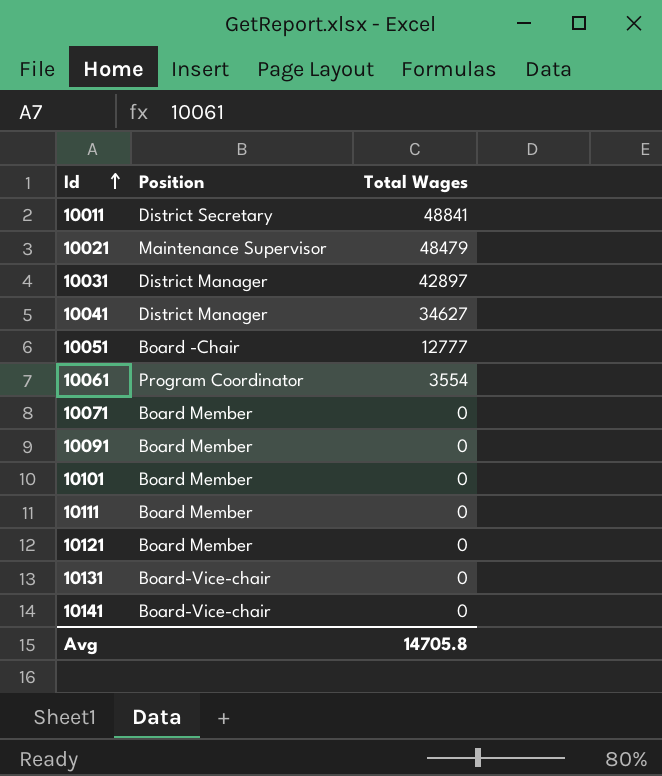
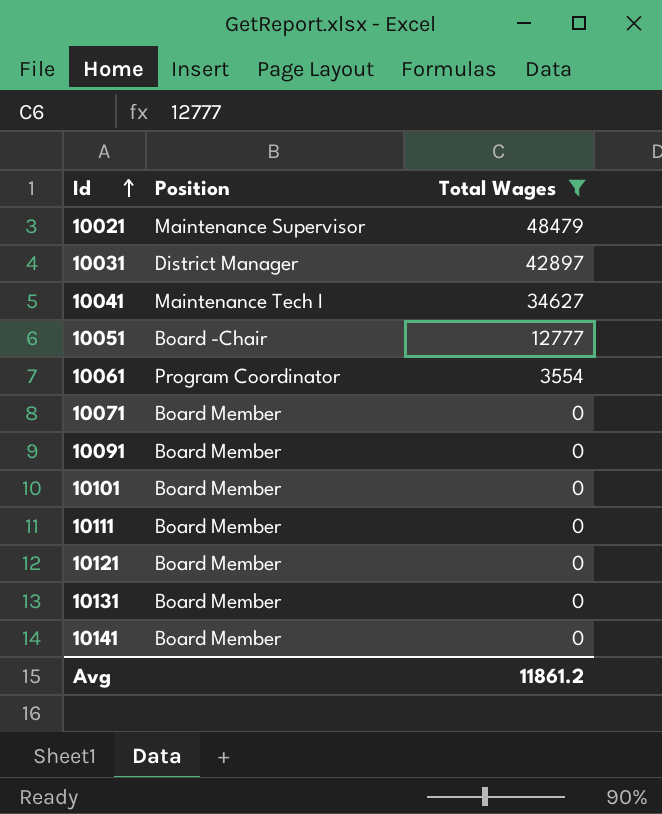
filter: none -> Total Wages != 48841
10041 | Position: District Manager -> Maintenance Tech I
10131 | Position: Board-Vice-chair -> Board Member
10141 | Position: Board-Vice-chair -> Board Member
Avg | Total Wages: 14705.8 -> 11861.2

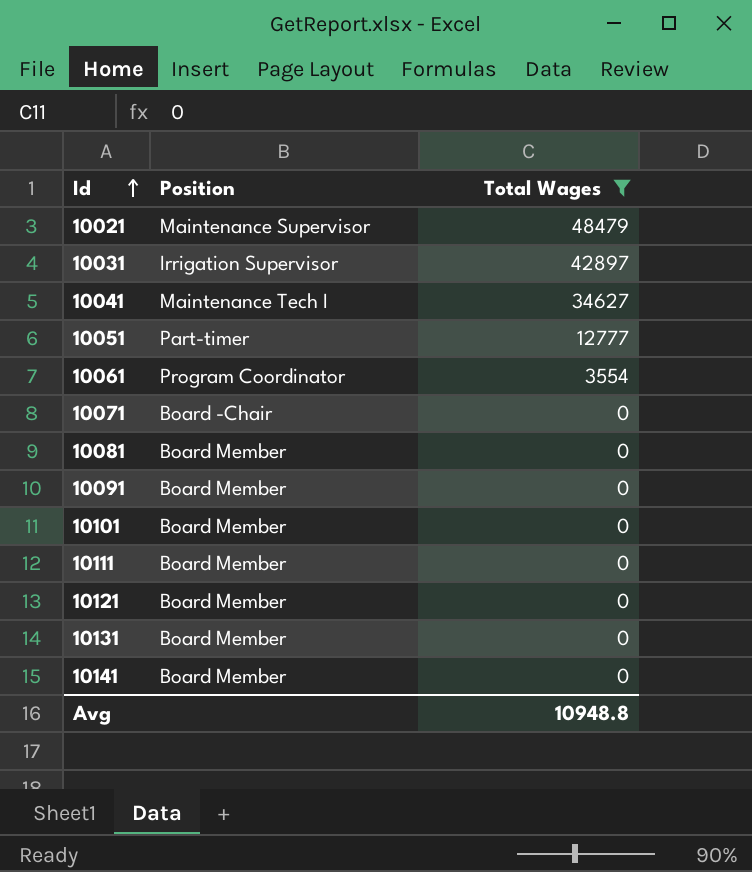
10031 | Position: District Manager -> Irrigation Supervisor
10051 | Position: Board -Chair -> Part-timer
10071 | Position: Board Member -> Board -Chair
row 10081: none -> Board Member | 0
Avg | Total Wages: 11861.2 -> 10948.8

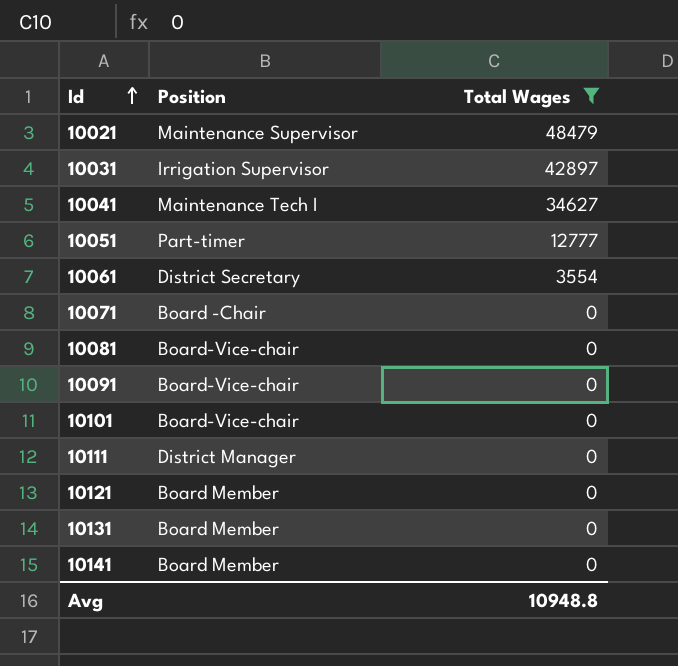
10061 | Position: Program Coordinator -> District Secretary
10081 | Position: Board Member -> Board-Vice-chair
10091 | Position: Board Member -> Board-Vice-chair
10101 | Position: Board Member -> Board-Vice-chair
10111 | Position: Board Member -> District Manager

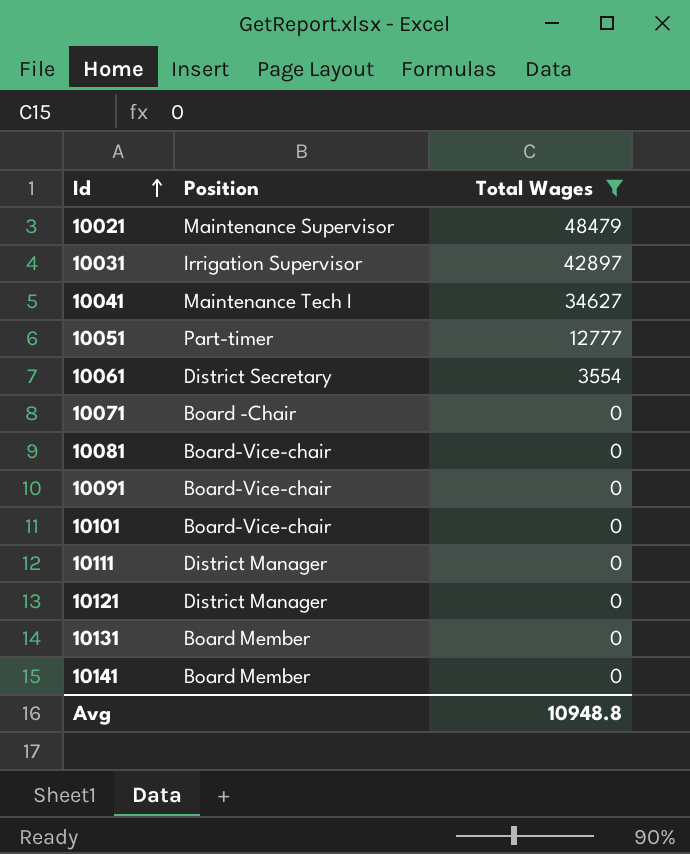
10121 | Position: Board Member -> District Manager

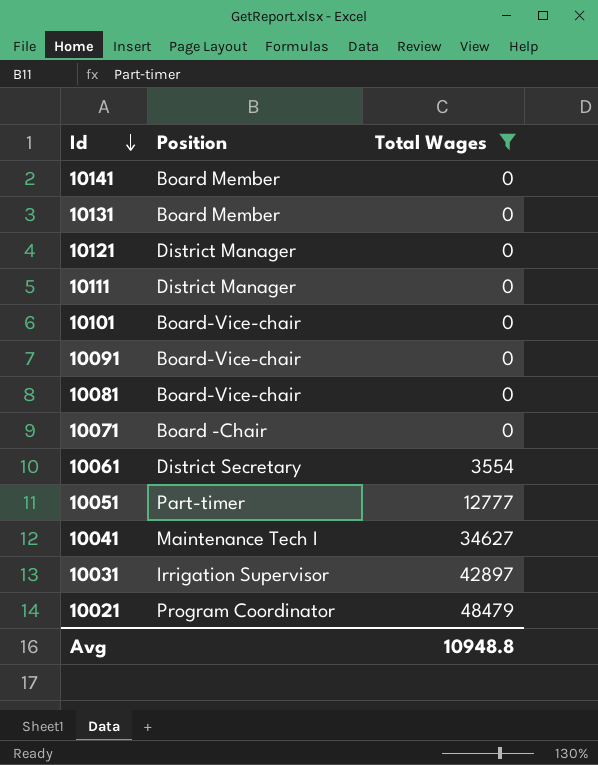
row order: Id ascending -> Id descending
10021 | Position: Maintenance Supervisor -> Program Coordinator

